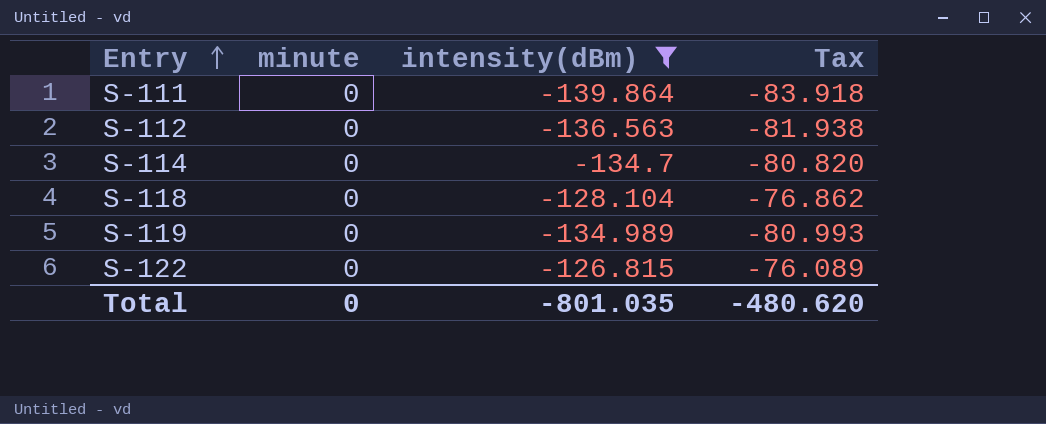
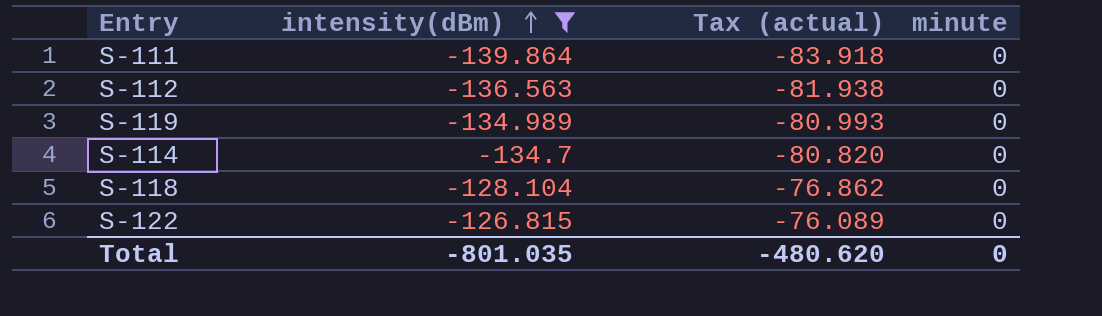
row order: Entry ascending -> intensity(dBm) ascending
column name: Tax -> Tax (actual)
column minute | position: 2 -> 4

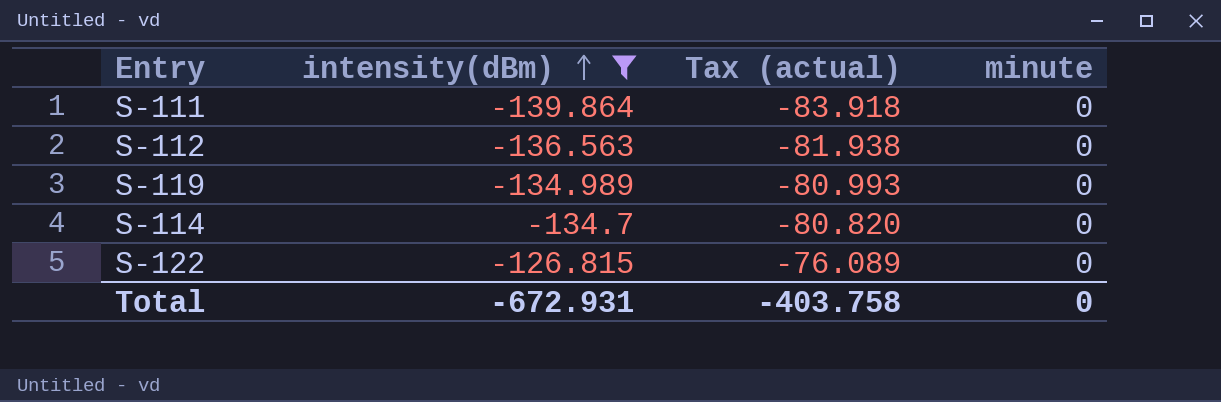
row S-118: -128.104 | -76.862 | 0 -> none
Total | intensity(dBm): -801.035 -> -672.931
Total | Tax (actual): -480.620 -> -403.758

